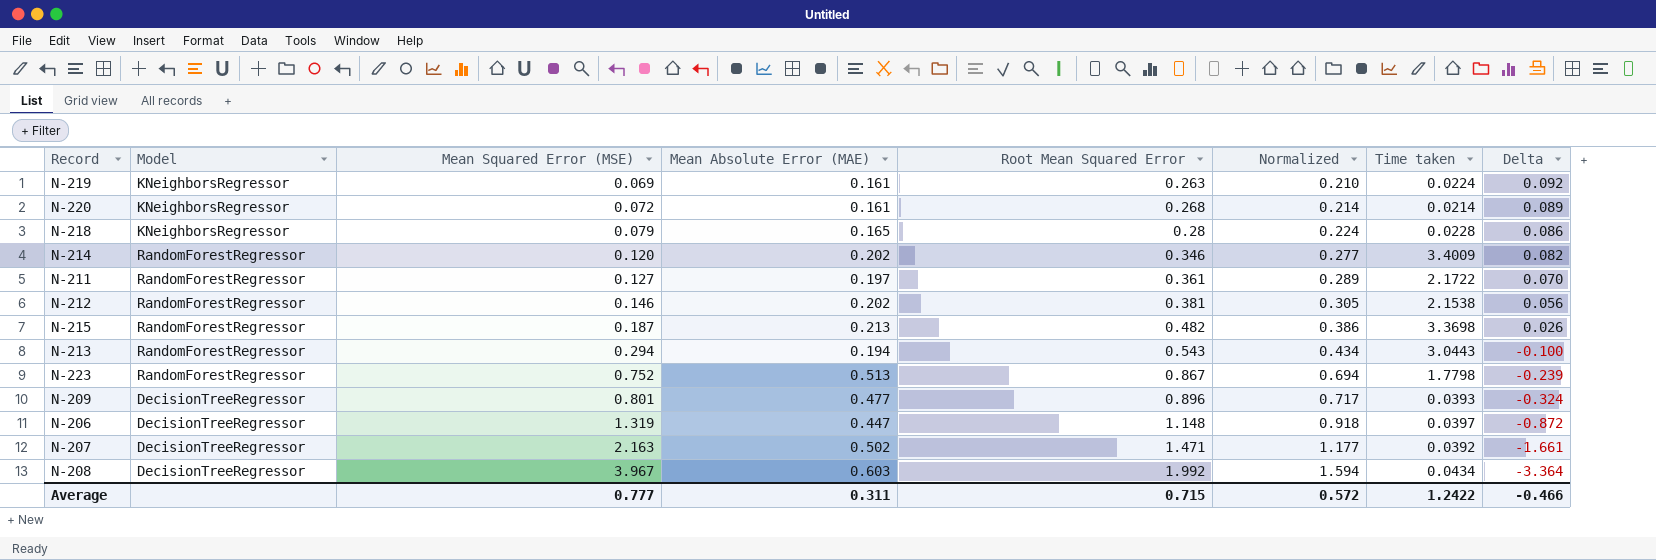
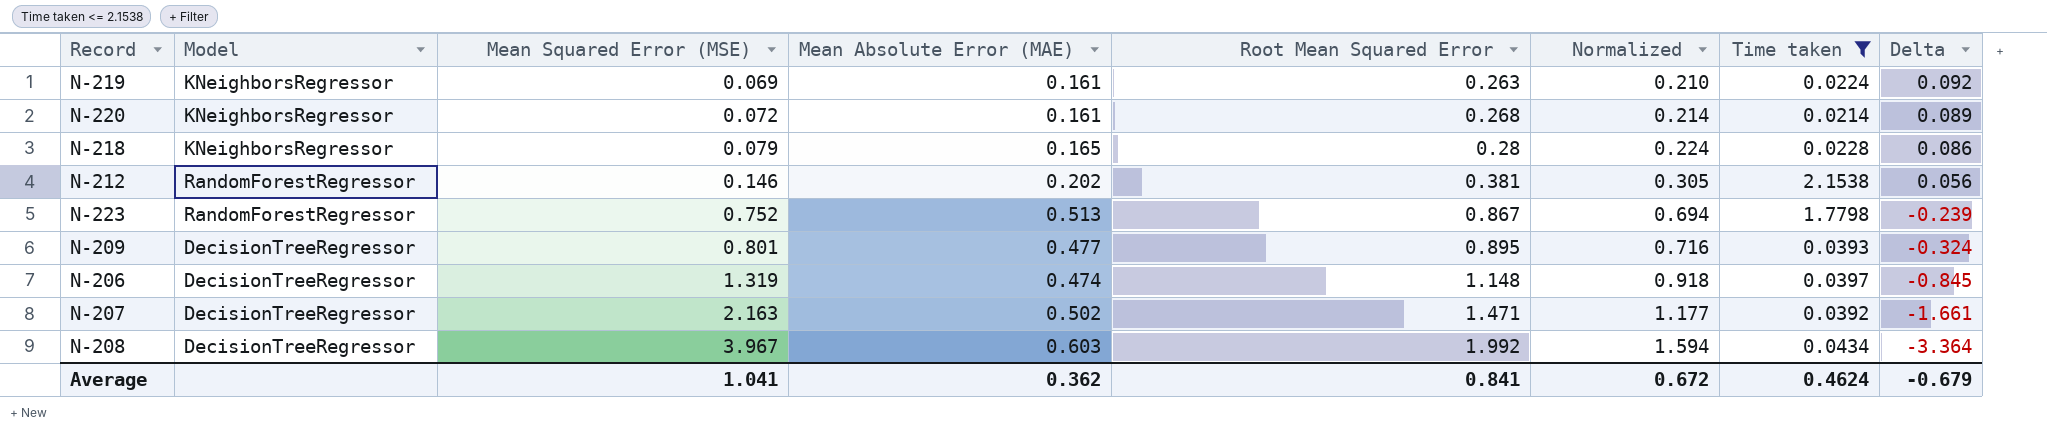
filter: none -> Time taken <= 2.1538
N-209 | Root Mean Squared Error: 0.896 -> 0.895
N-209 | Normalized: 0.717 -> 0.716
N-206 | Mean Absolute Error (MAE): 0.447 -> 0.474
N-206 | Delta: -0.872 -> -0.845
Average | Mean Squared Error (MSE): 0.777 -> 1.041
Average | Mean Absolute Error (MAE): 0.311 -> 0.362
Average | Root Mean Squared Error: 0.715 -> 0.841
Average | Normalized: 0.572 -> 0.672
Average | Time taken: 1.2422 -> 0.4624
Average | Delta: -0.466 -> -0.679

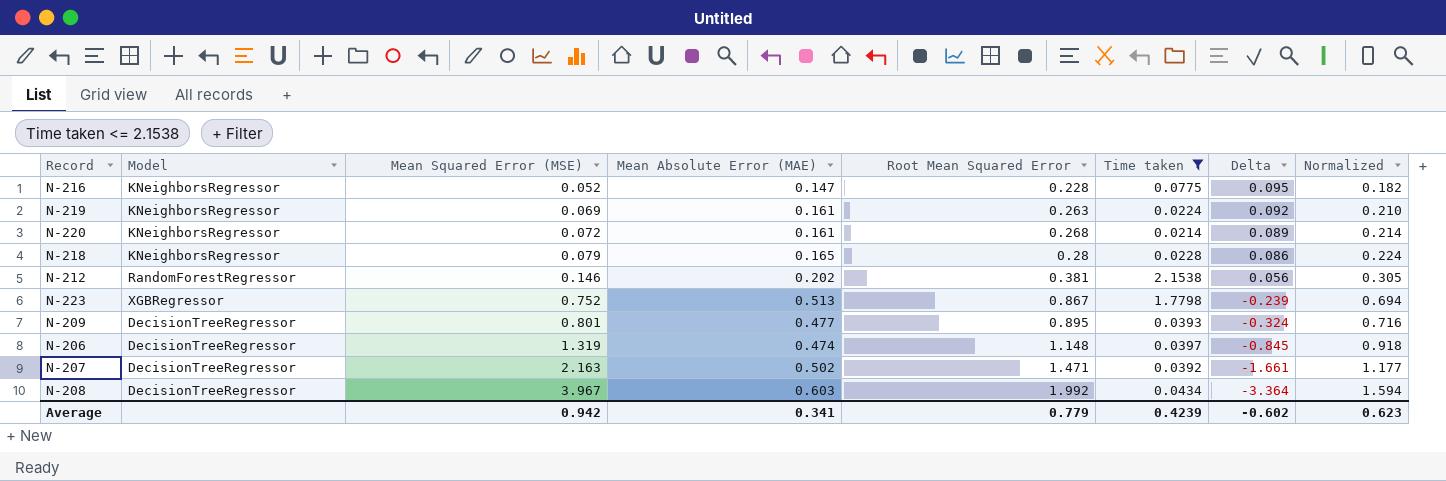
column Normalized | position: 6 -> 8
row N-216: none -> KNeighborsRegressor | 0.052 | 0.147 | 0.228 | 0.0775 | 0.095 | 0.182
N-223 | Model: RandomForestRegressor -> XGBRegressor
Average | Mean Squared Error (MSE): 1.041 -> 0.942
Average | Mean Absolute Error (MAE): 0.362 -> 0.341
Average | Root Mean Squared Error: 0.841 -> 0.779
Average | Time taken: 0.4624 -> 0.4239
Average | Delta: -0.679 -> -0.602
Average | Normalized: 0.672 -> 0.623

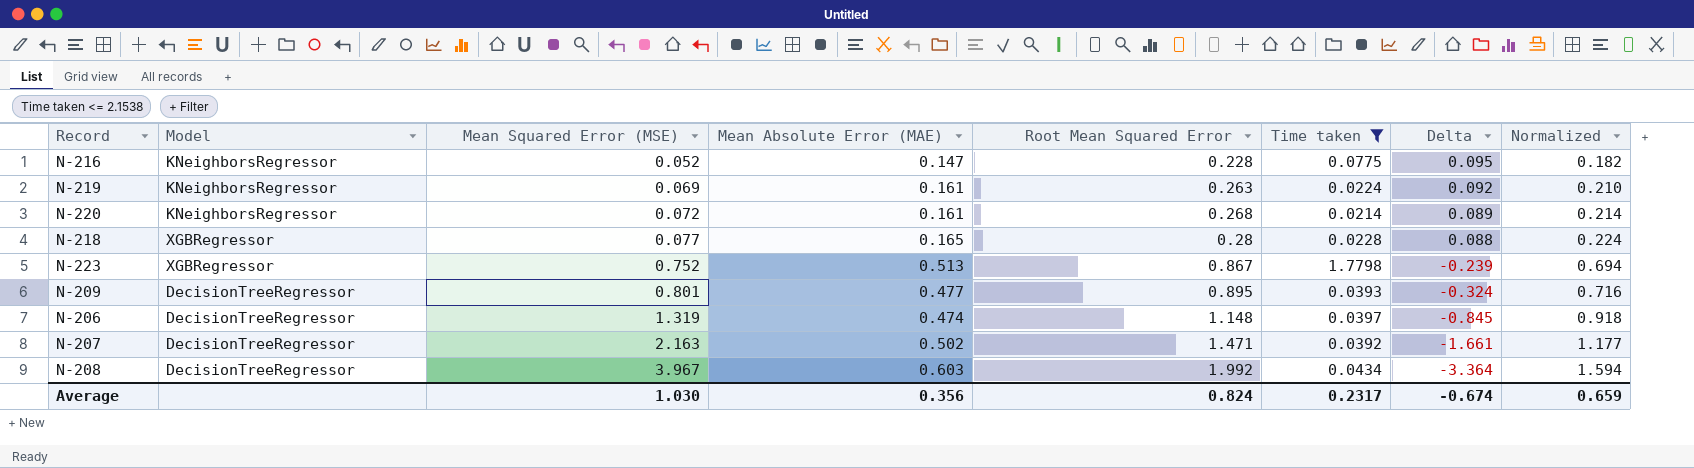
row N-212: RandomForestRegressor | 0.146 | 0.202 | 0.381 | 2.1538 | 0.056 | 0.305 -> none
N-218 | Model: KNeighborsRegressor -> XGBRegressor
N-218 | Mean Squared Error (MSE): 0.079 -> 0.077
N-218 | Delta: 0.086 -> 0.088
Average | Mean Squared Error (MSE): 0.942 -> 1.030
Average | Mean Absolute Error (MAE): 0.341 -> 0.356
Average | Root Mean Squared Error: 0.779 -> 0.824
Average | Time taken: 0.4239 -> 0.2317
Average | Delta: -0.602 -> -0.674
Average | Normalized: 0.623 -> 0.659

